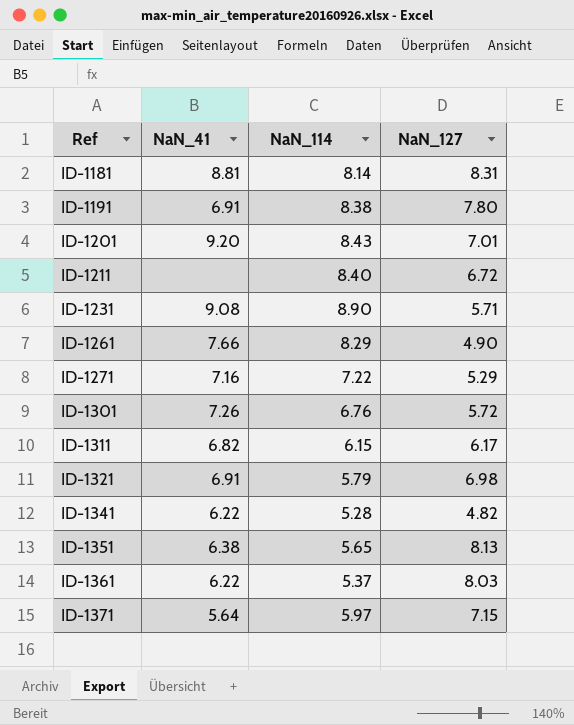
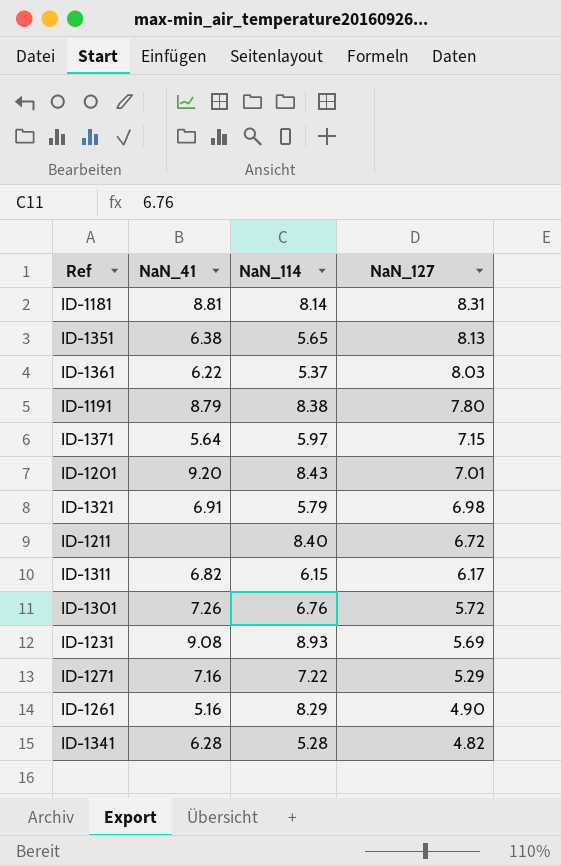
row order: Ref ascending -> NaN_127 descending
ID-1191 | NaN_41: 6.91 -> 8.79
ID-1231 | NaN_114: 8.90 -> 8.93
ID-1231 | NaN_127: 5.71 -> 5.69
ID-1261 | NaN_41: 7.66 -> 5.16
ID-1341 | NaN_41: 6.22 -> 6.28

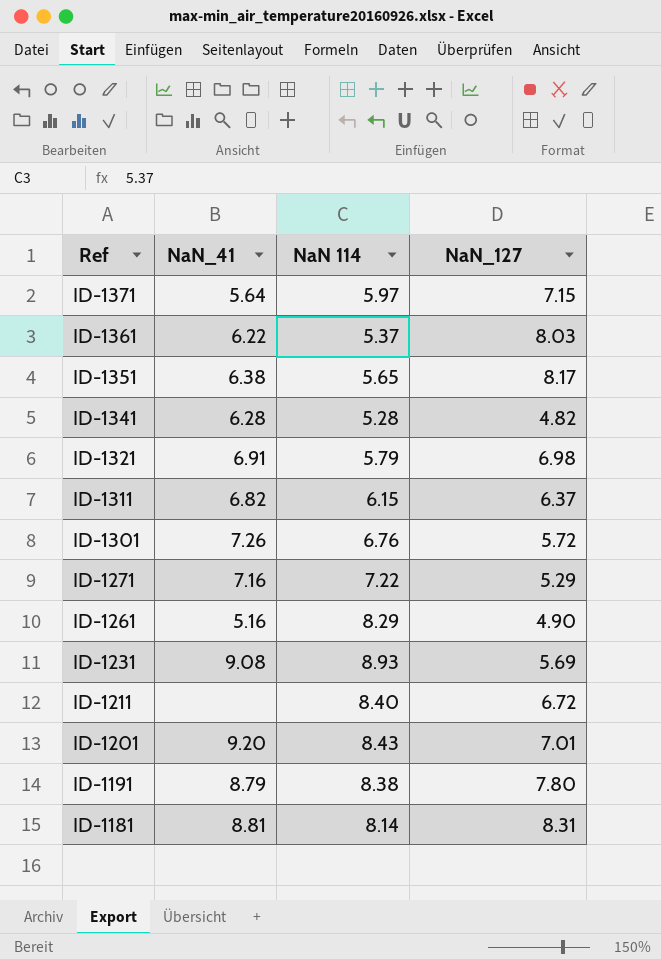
row order: NaN_127 descending -> Ref descending
column name: NaN_114 -> NaN 114
ID-1351 | NaN_127: 8.13 -> 8.17
ID-1311 | NaN_127: 6.17 -> 6.37

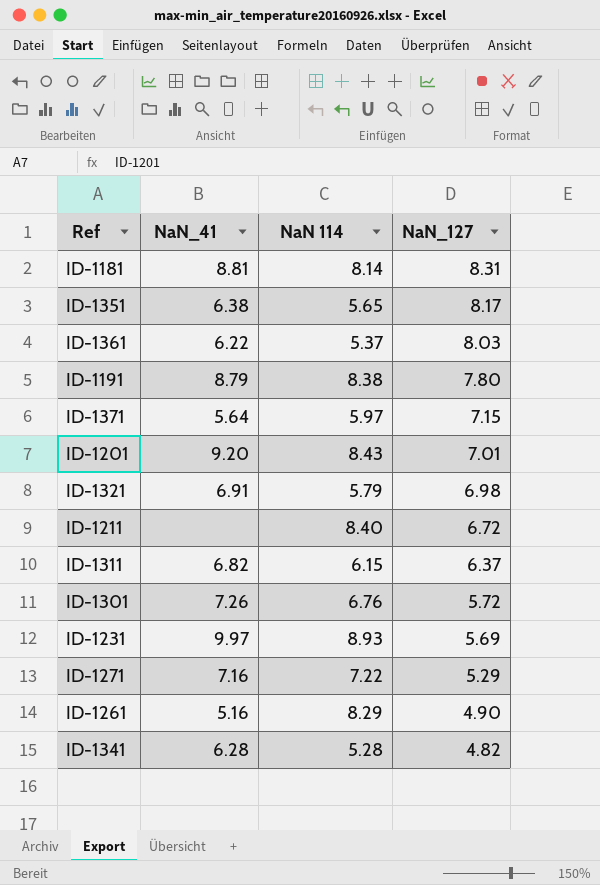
row order: Ref descending -> NaN_127 descending
ID-1231 | NaN_41: 9.08 -> 9.97

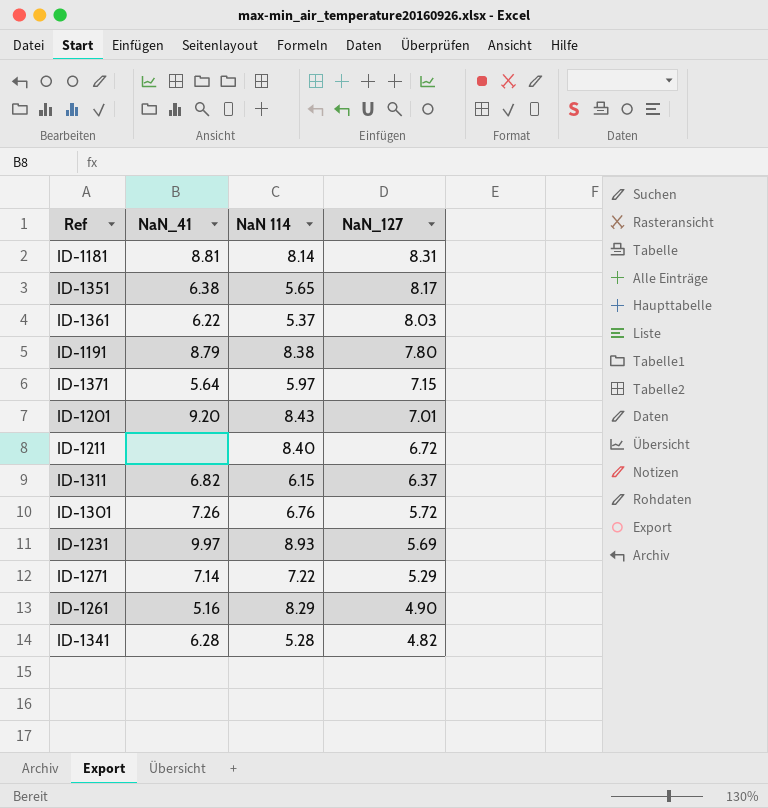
row ID-1321: 6.91 | 5.79 | 6.98 -> none
ID-1271 | NaN_41: 7.16 -> 7.14

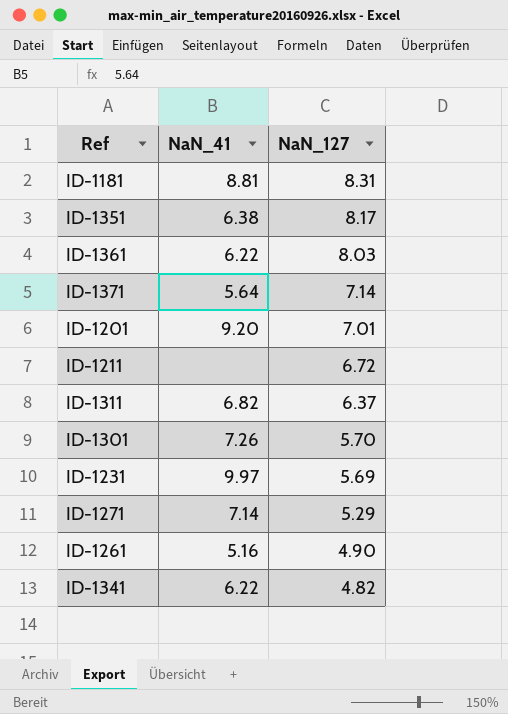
column NaN 114 | position: 3 -> none
row ID-1191: 8.79 | 8.38 | 7.80 -> none
ID-1371 | NaN_127: 7.15 -> 7.14
ID-1301 | NaN_127: 5.72 -> 5.70
ID-1341 | NaN_41: 6.28 -> 6.22

